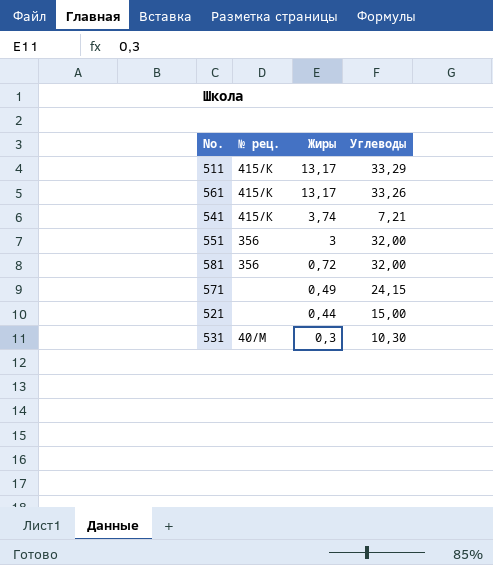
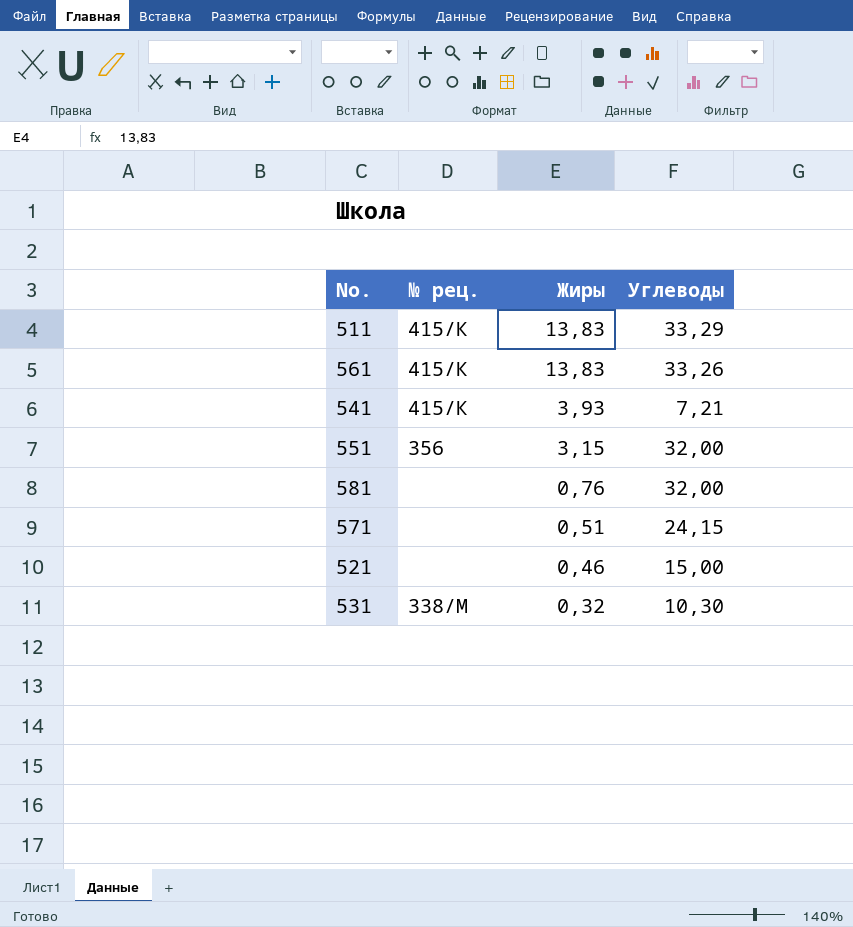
511 | Жиры: 13,17 -> 13,83
561 | Жиры: 13,17 -> 13,83
541 | Жиры: 3,74 -> 3,93
551 | Жиры: 3 -> 3,15
581 | № рец.: 356 -> none
581 | Жиры: 0,72 -> 0,76
571 | Жиры: 0,49 -> 0,51
521 | Жиры: 0,44 -> 0,46
531 | № рец.: 40/М -> 338/М
531 | Жиры: 0,3 -> 0,32

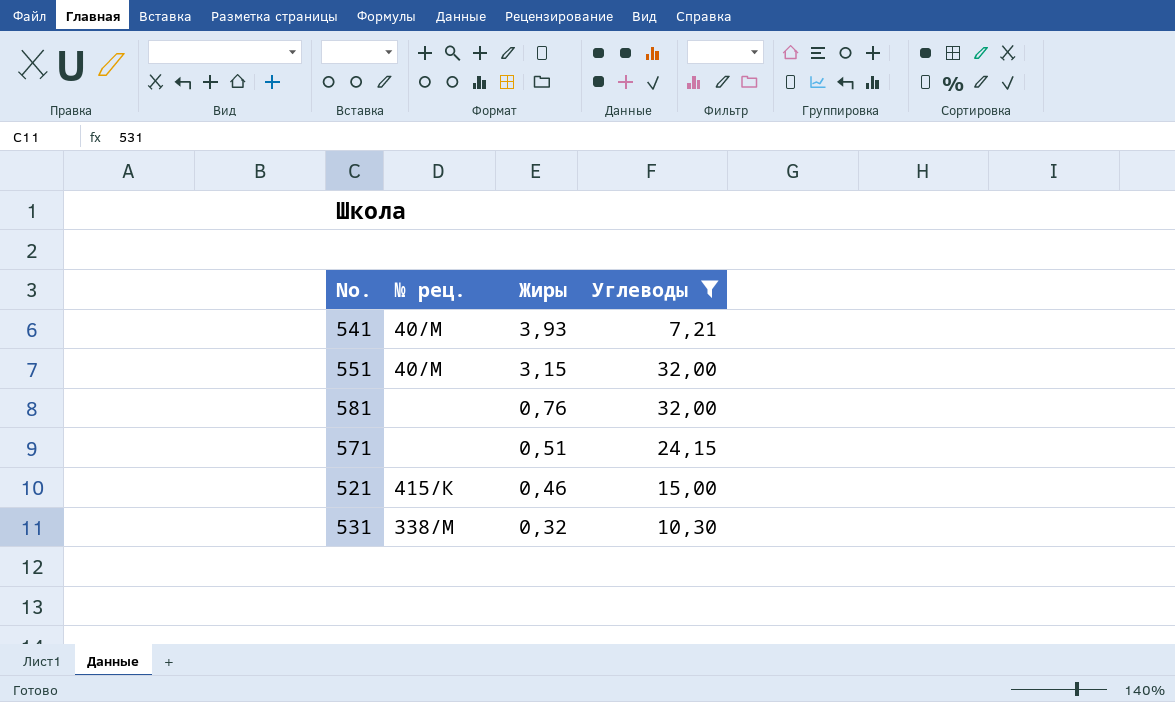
filter: none -> Углеводы <= 32,00
541 | № рец.: 415/К -> 40/М
551 | № рец.: 356 -> 40/М
521 | № рец.: none -> 415/К

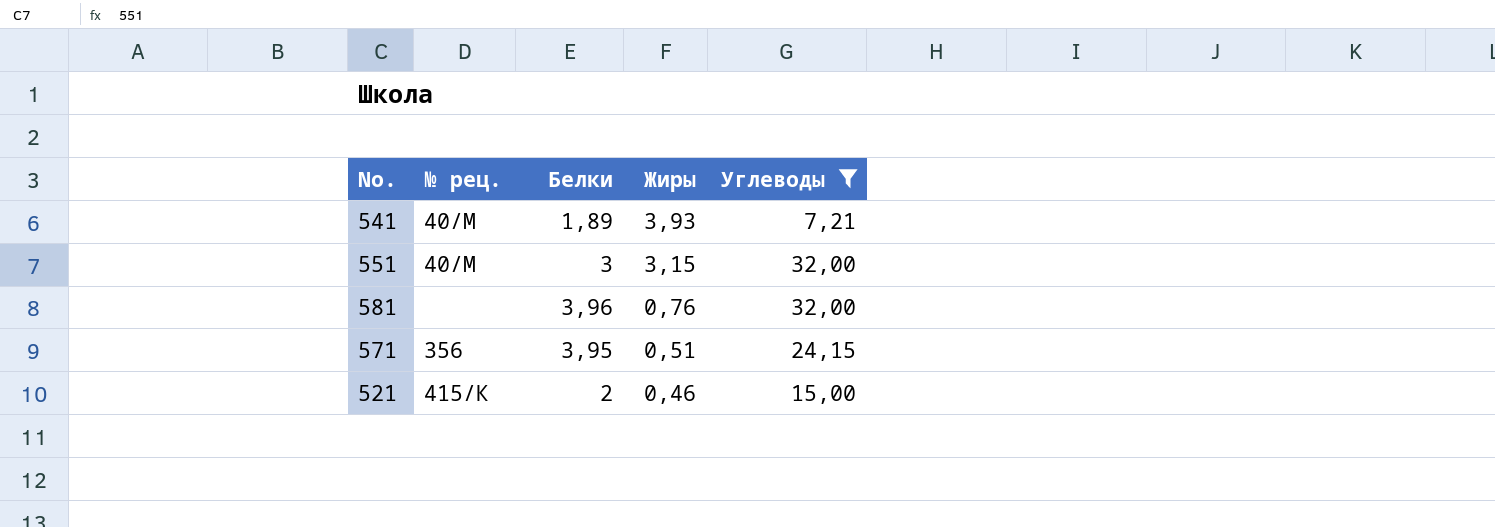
column Белки | position: none -> 3
row 531: 338/М | 0,32 | 10,30 -> none
571 | № рец.: none -> 356

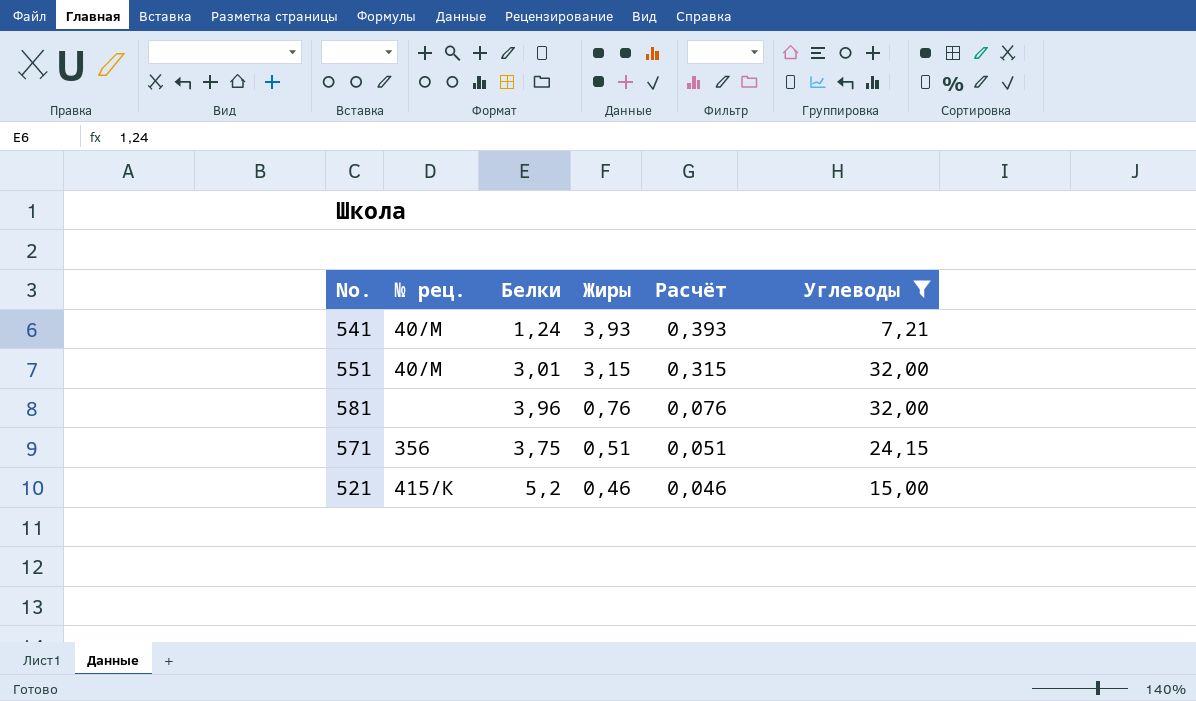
column Расчёт | formula: none -> [Жиры] * 0,1
541 | Белки: 1,89 -> 1,24
551 | Белки: 3 -> 3,01
571 | Белки: 3,95 -> 3,75
521 | Белки: 2 -> 5,2

